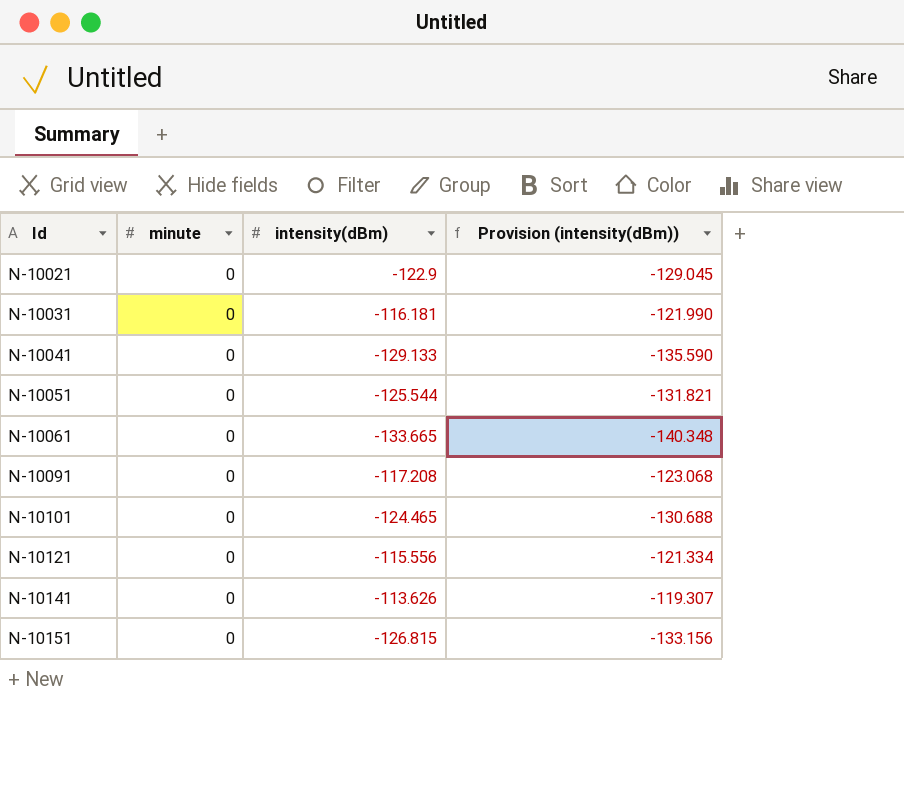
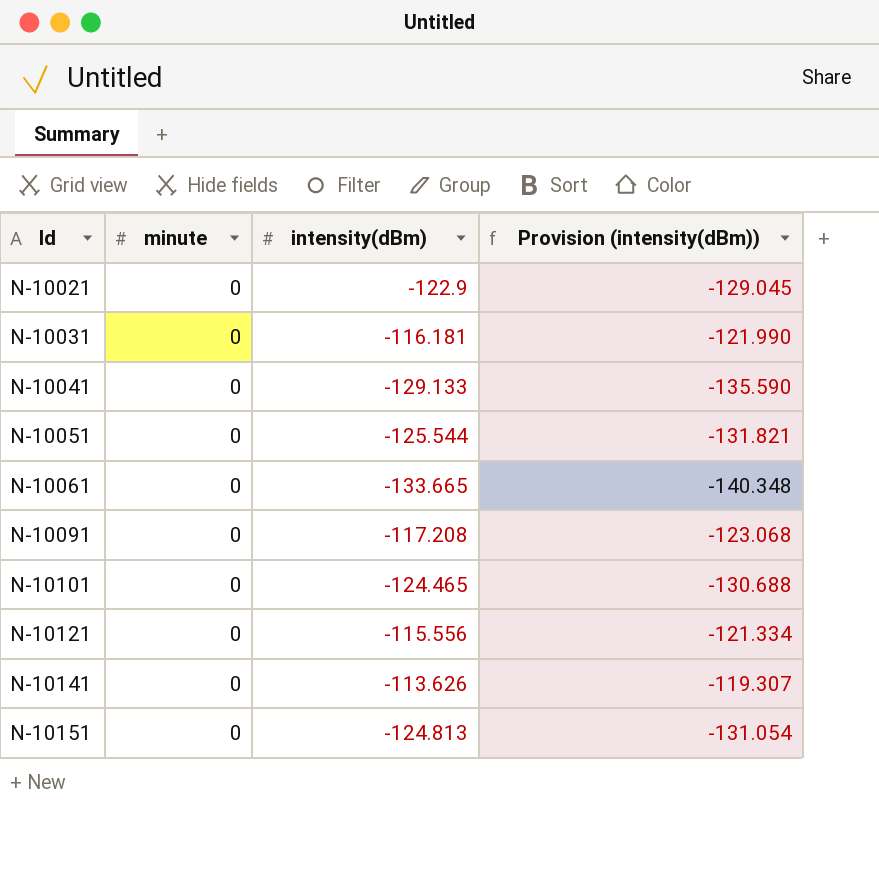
N-10151 | intensity(dBm): -126.815 -> -124.813
N-10151 | Provision (intensity(dBm)): -133.156 -> -131.054

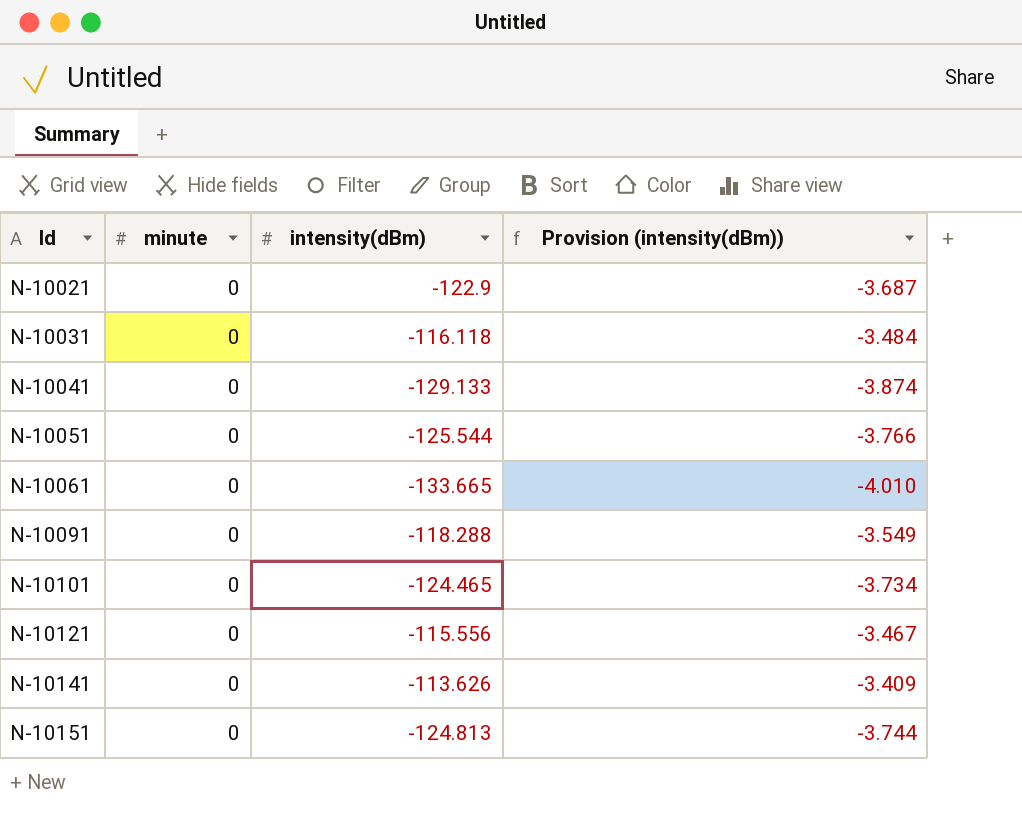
column Provision (intensity(dBm)) | formula: [intensity(dBm)] * 1.05 -> [intensity(dBm)] * 0.03
N-10031 | intensity(dBm): -116.181 -> -116.118
N-10091 | intensity(dBm): -117.208 -> -118.288

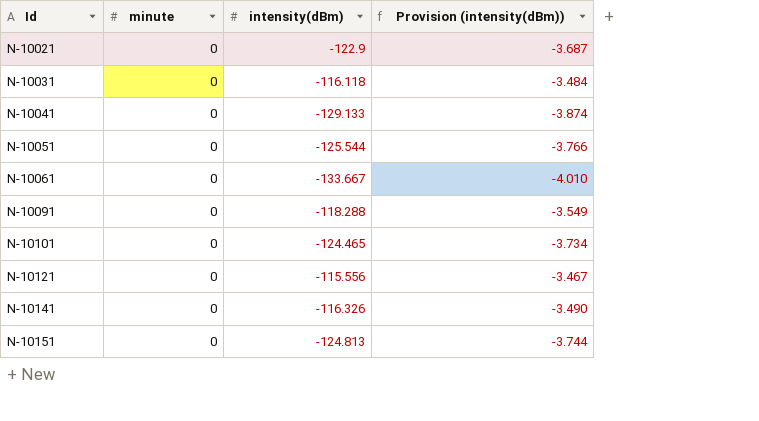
N-10061 | intensity(dBm): -133.665 -> -133.667
N-10141 | intensity(dBm): -113.626 -> -116.326
N-10141 | Provision (intensity(dBm)): -3.409 -> -3.490

